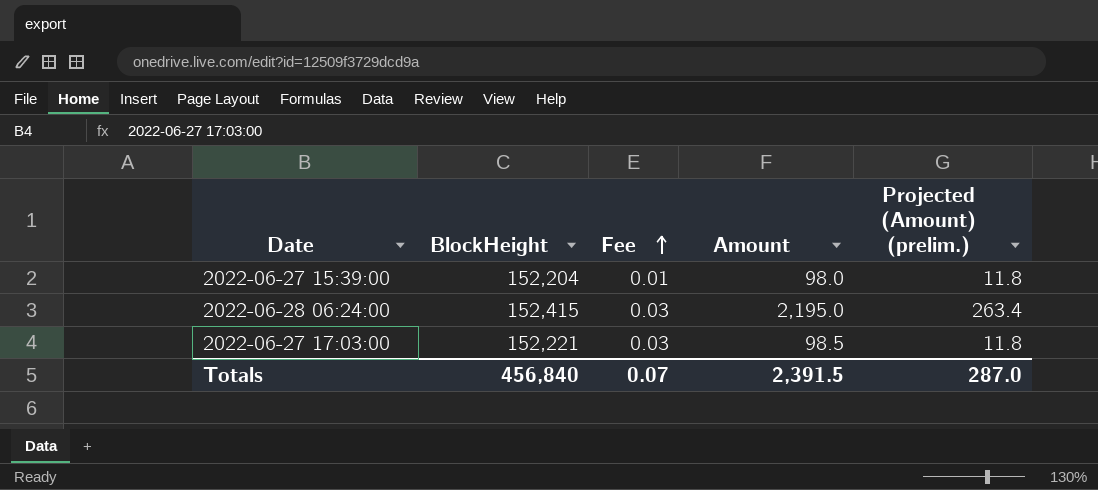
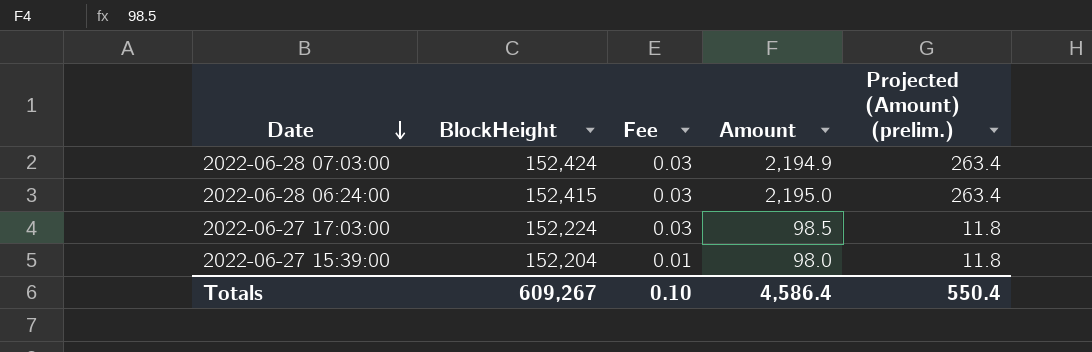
row order: Fee ascending -> Date descending
row 2022-06-28 07:03:00: none -> 152,424 | 0.03 | 2,194.9 | 263.4
2022-06-27 17:03:00 | BlockHeight: 152,221 -> 152,224
Totals | BlockHeight: 456,840 -> 609,267
Totals | Fee: 0.07 -> 0.10
Totals | Amount: 2,391.5 -> 4,586.4
Totals | Projected (Amount) (prelim.): 287.0 -> 550.4

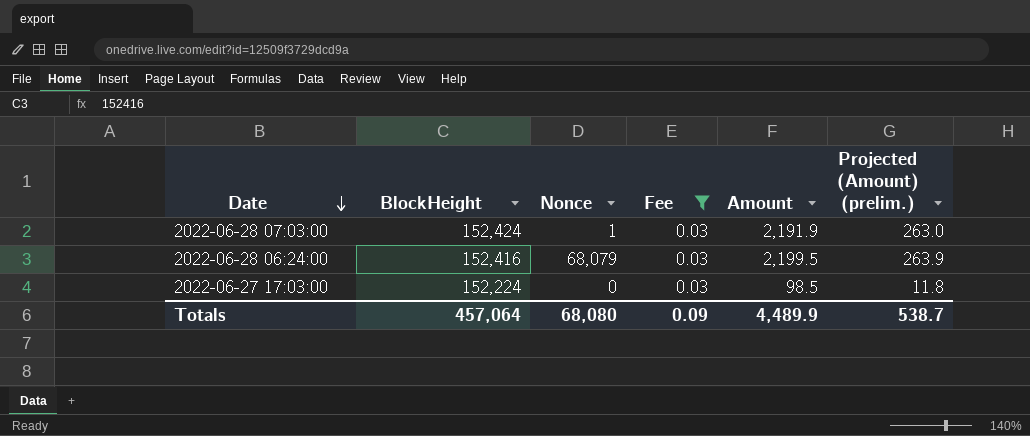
filter: none -> Fee = 0.03
column Nonce | position: none -> 3
2022-06-28 07:03:00 | Amount: 2,194.9 -> 2,191.9
2022-06-28 07:03:00 | Projected (Amount) (prelim.): 263.4 -> 263.0
2022-06-28 06:24:00 | BlockHeight: 152,415 -> 152,416
2022-06-28 06:24:00 | Amount: 2,195.0 -> 2,199.5
2022-06-28 06:24:00 | Projected (Amount) (prelim.): 263.4 -> 263.9
Totals | BlockHeight: 609,267 -> 457,064
Totals | Fee: 0.10 -> 0.09
Totals | Amount: 4,586.4 -> 4,489.9
Totals | Projected (Amount) (prelim.): 550.4 -> 538.7

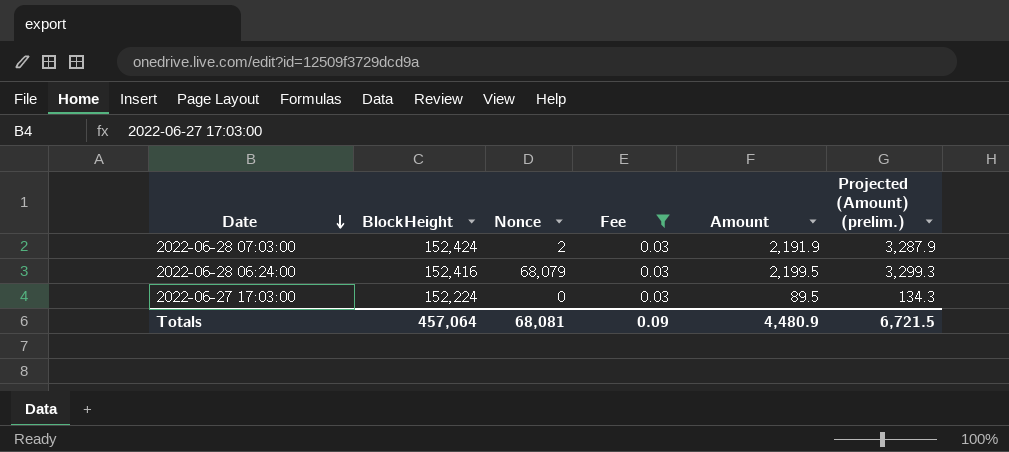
column Projected (Amount) (prelim.) | formula: [Amount] * 0.12 -> [Amount] * 1.5
2022-06-28 07:03:00 | Nonce: 1 -> 2
2022-06-27 17:03:00 | Amount: 98.5 -> 89.5
Totals | Nonce: 68,080 -> 68,081
Totals | Amount: 4,489.9 -> 4,480.9
Totals | Projected (Amount) (prelim.): 538.7 -> 6,721.5

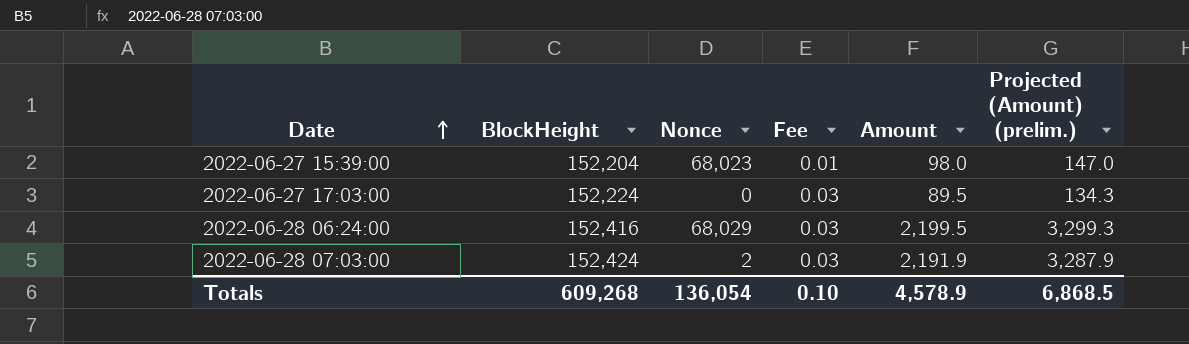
filter: Fee = 0.03 -> none
row order: Date descending -> Date ascending
2022-06-28 06:24:00 | Nonce: 68,079 -> 68,029
Totals | BlockHeight: 457,064 -> 609,268
Totals | Nonce: 68,081 -> 136,054
Totals | Fee: 0.09 -> 0.10
Totals | Amount: 4,480.9 -> 4,578.9
Totals | Projected (Amount) (prelim.): 6,721.5 -> 6,868.5

